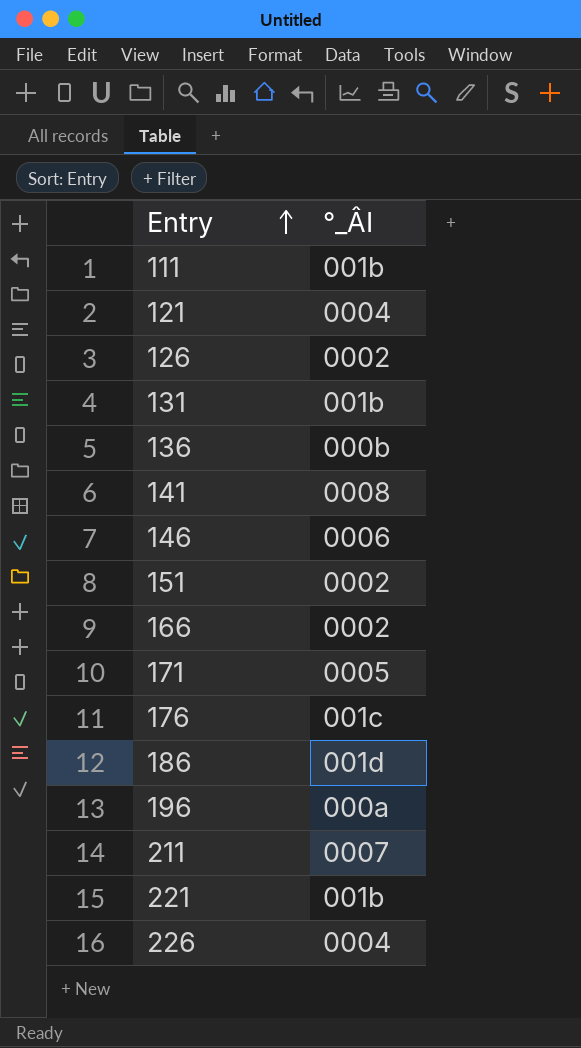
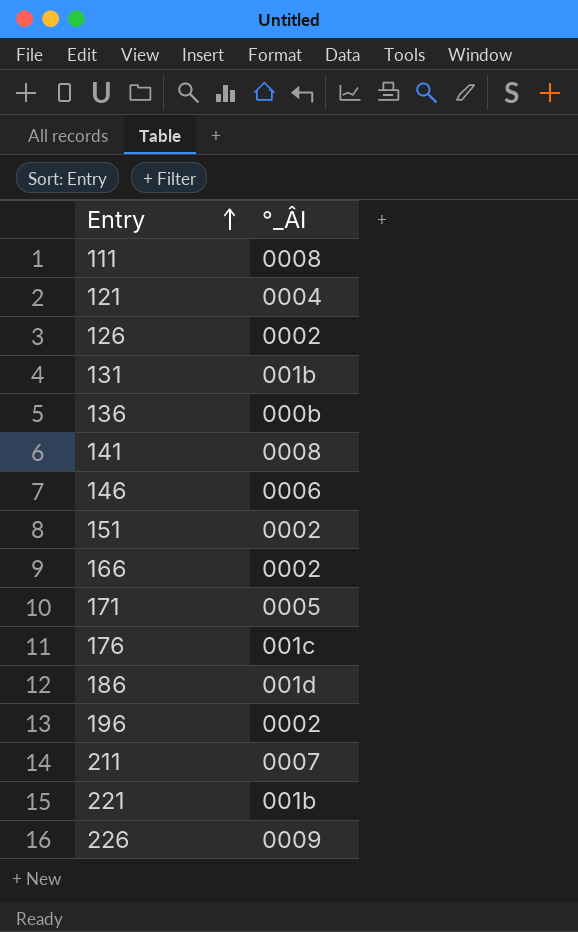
111 | °_ÂI: 001b -> 0008
196 | °_ÂI: 000a -> 0002
226 | °_ÂI: 0004 -> 0009

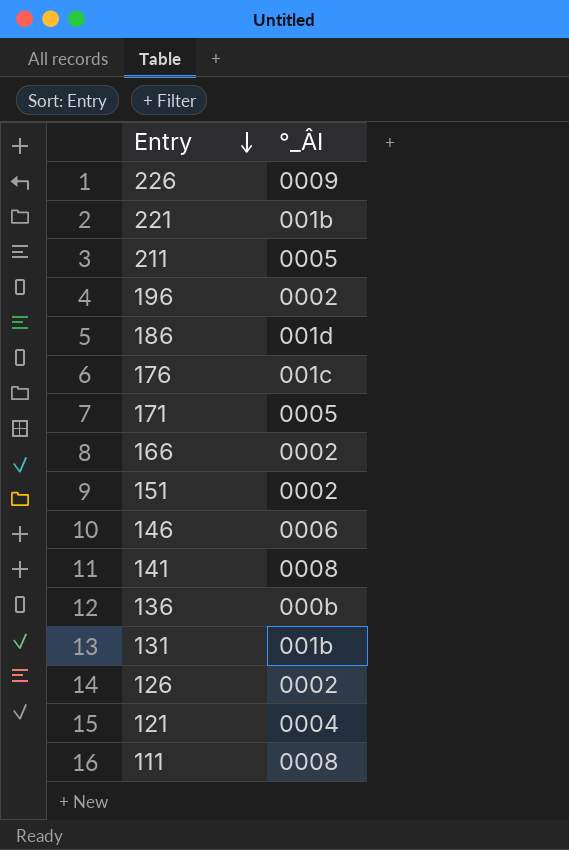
row order: Entry ascending -> Entry descending
211 | °_ÂI: 0007 -> 0005

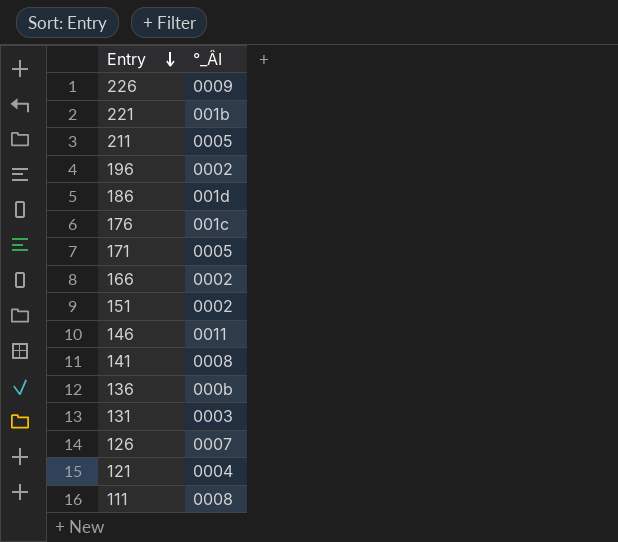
146 | °_ÂI: 0006 -> 0011
131 | °_ÂI: 001b -> 0003
126 | °_ÂI: 0002 -> 0007

